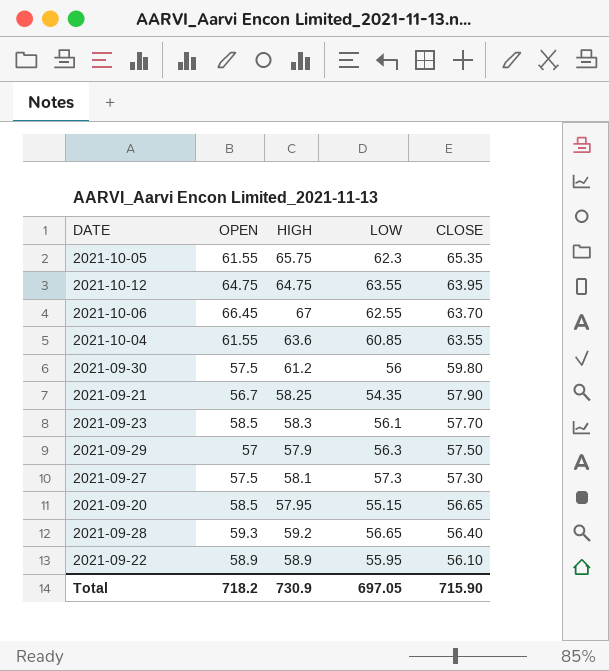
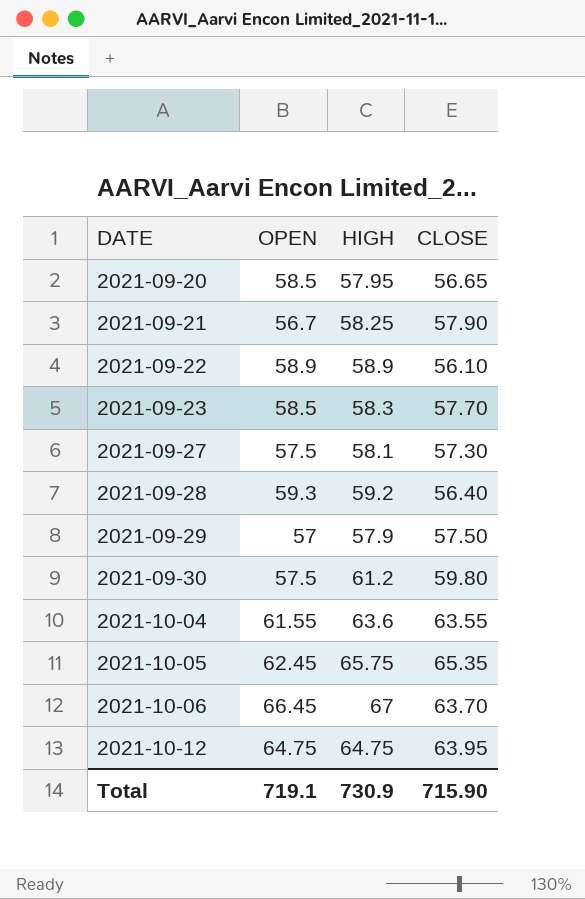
row order: CLOSE descending -> DATE ascending
column LOW | position: 4 -> none
2021-10-05 | OPEN: 61.55 -> 62.45
Total | OPEN: 718.2 -> 719.1

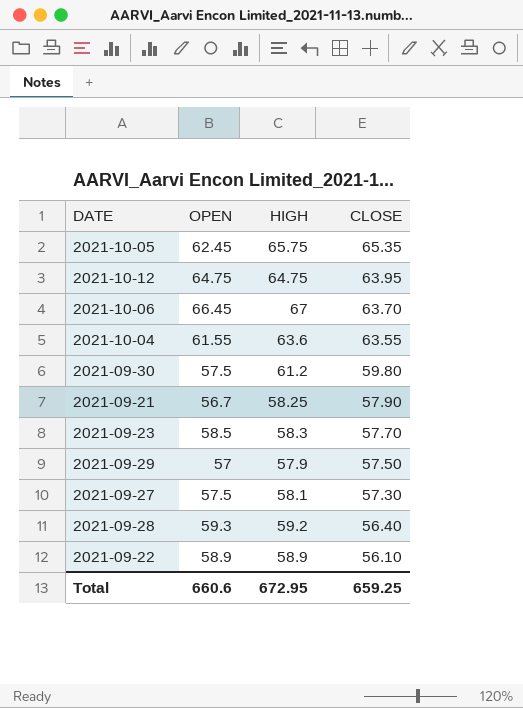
row order: DATE ascending -> CLOSE descending
row 2021-09-20: 58.5 | 57.95 | 56.65 -> none
Total | OPEN: 719.1 -> 660.6
Total | HIGH: 730.9 -> 672.95
Total | CLOSE: 715.90 -> 659.25

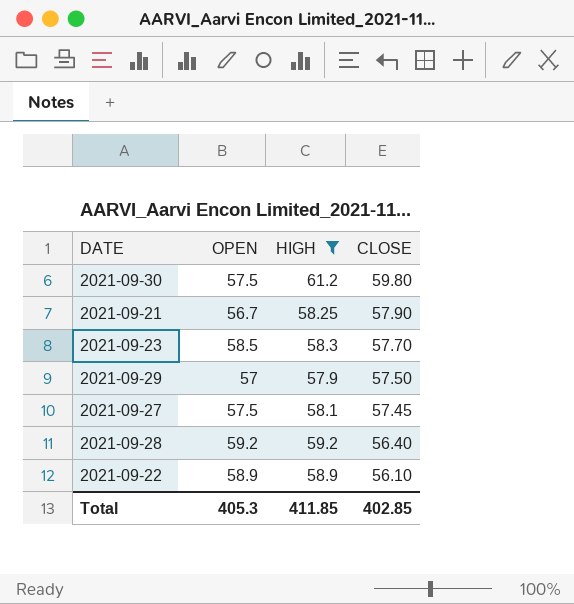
filter: none -> HIGH <= 61.2
2021-09-27 | CLOSE: 57.30 -> 57.45
2021-09-28 | OPEN: 59.3 -> 59.2
Total | OPEN: 660.6 -> 405.3
Total | HIGH: 672.95 -> 411.85
Total | CLOSE: 659.25 -> 402.85

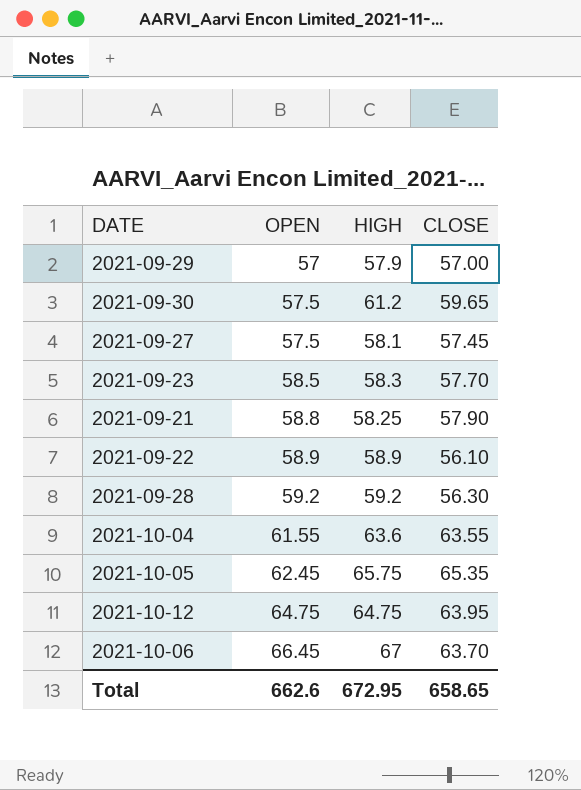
filter: HIGH <= 61.2 -> none
row order: CLOSE descending -> OPEN ascending
2021-09-29 | CLOSE: 57.50 -> 57.00
2021-09-30 | CLOSE: 59.80 -> 59.65
2021-09-21 | OPEN: 56.7 -> 58.8
2021-09-28 | CLOSE: 56.40 -> 56.30
Total | OPEN: 405.3 -> 662.6
Total | HIGH: 411.85 -> 672.95
Total | CLOSE: 402.85 -> 658.65

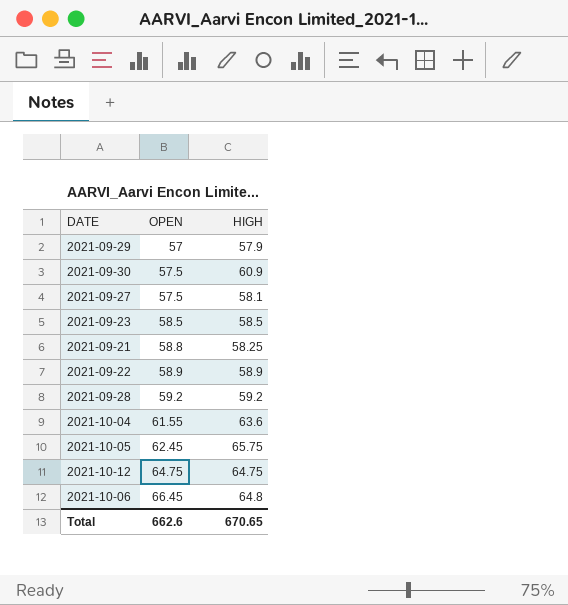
column CLOSE | position: 4 -> none
2021-09-30 | HIGH: 61.2 -> 60.9
2021-09-23 | HIGH: 58.3 -> 58.5
2021-10-06 | HIGH: 67 -> 64.8
Total | HIGH: 672.95 -> 670.65

